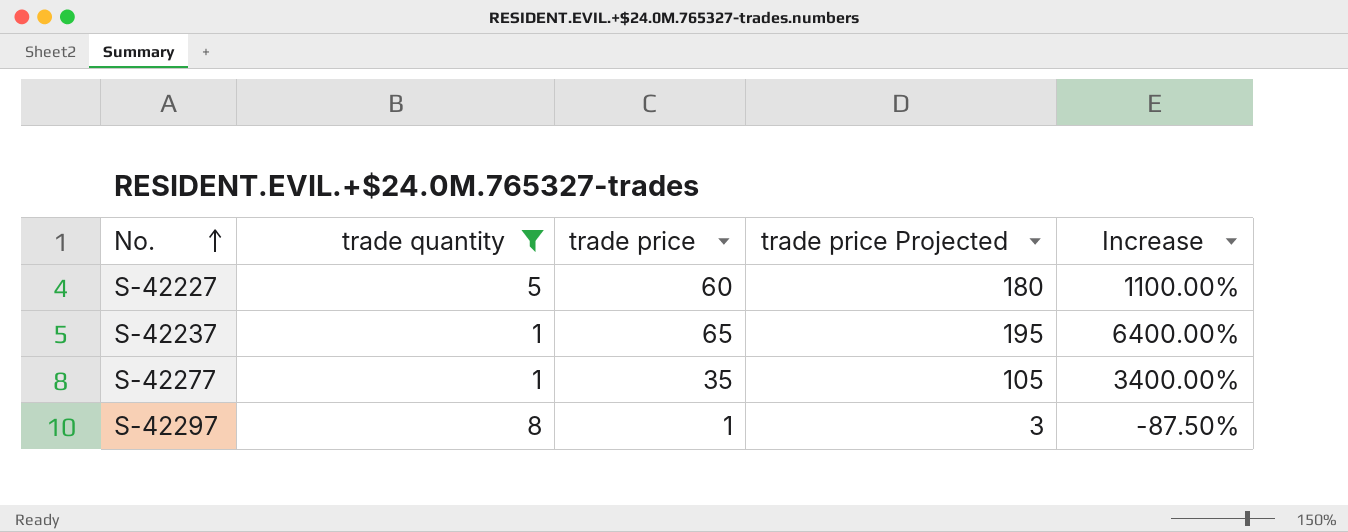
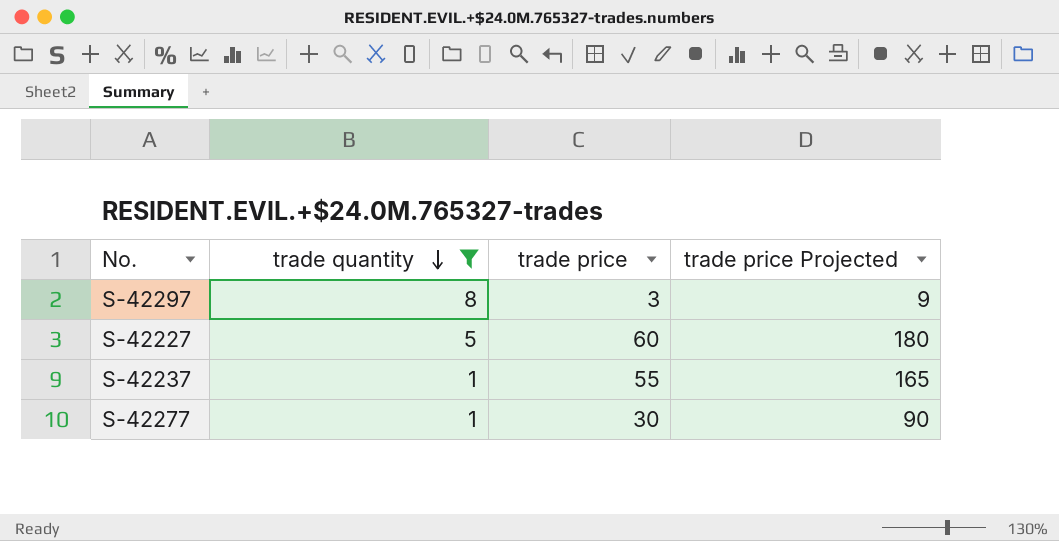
row order: No. ascending -> trade quantity descending
column Increase | formula: ([trade price] - [trade quantity]) / [trade quantity] -> none
S-42297 | trade price: 1 -> 3
S-42297 | trade price Projected: 3 -> 9
S-42237 | trade price: 65 -> 55
S-42237 | trade price Projected: 195 -> 165
S-42277 | trade price: 35 -> 30
S-42277 | trade price Projected: 105 -> 90

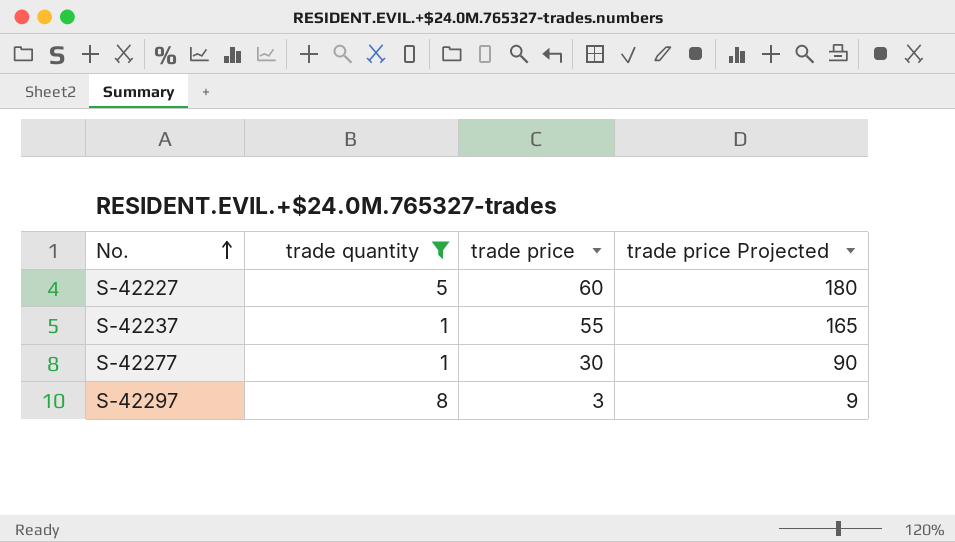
row order: trade quantity descending -> No. ascending

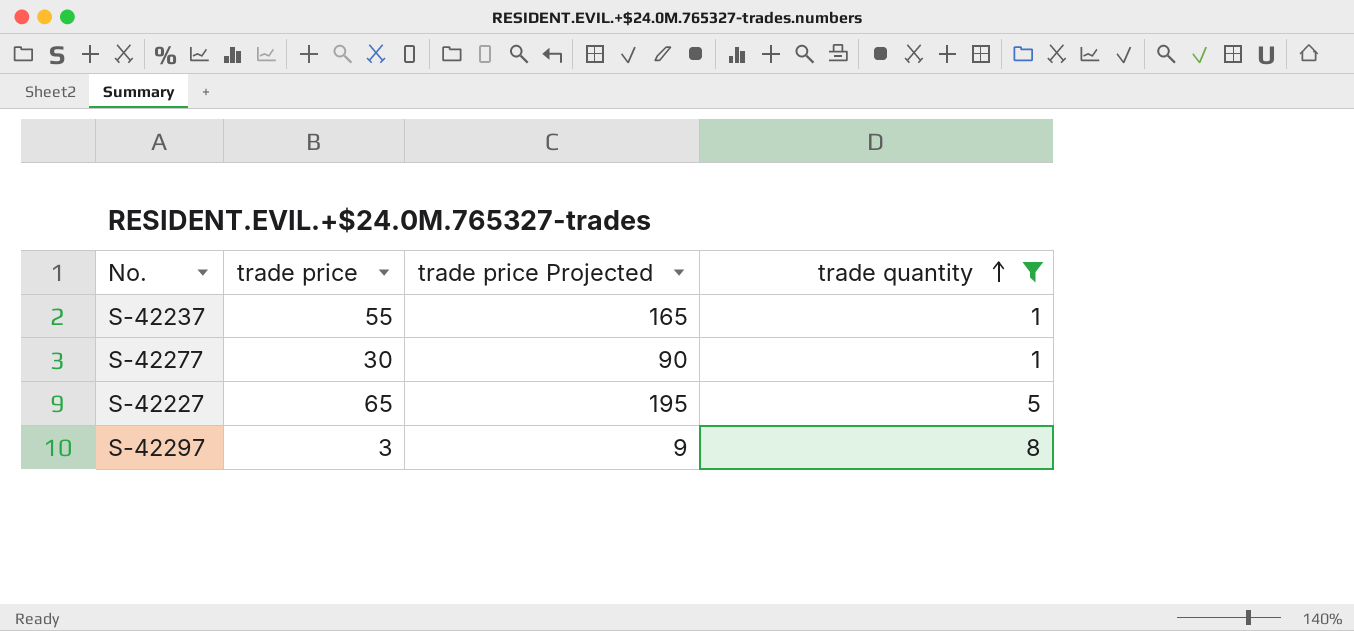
row order: No. ascending -> trade quantity ascending
column trade quantity | position: 2 -> 4
S-42227 | trade price: 60 -> 65
S-42227 | trade price Projected: 180 -> 195

